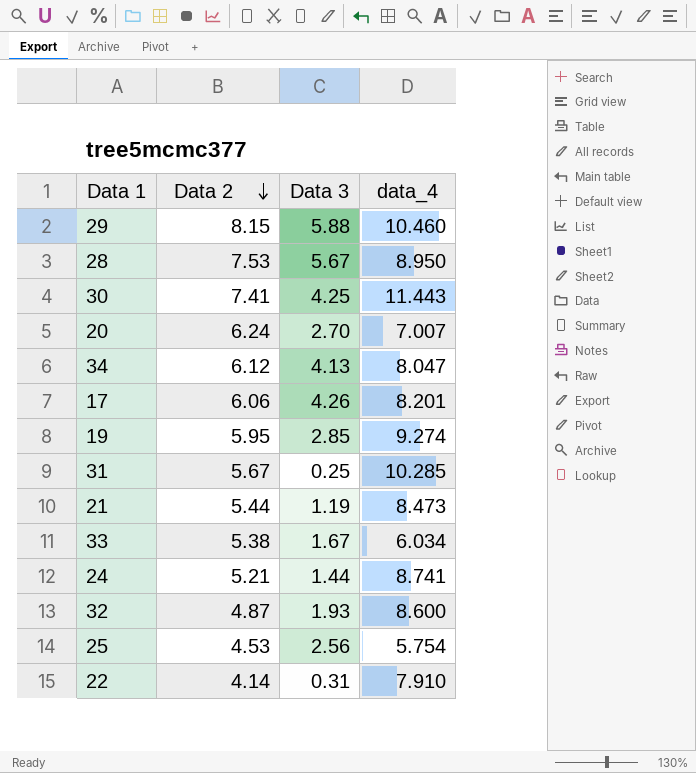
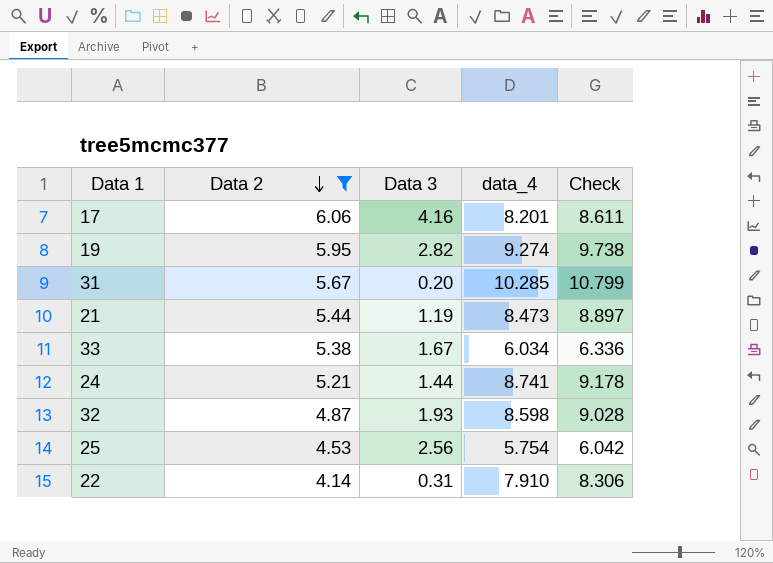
filter: none -> Data 2 <= 6.06
column Check | formula: none -> [data_4] * 1.05
17 | Data 3: 4.26 -> 4.16
19 | Data 3: 2.85 -> 2.82
31 | Data 3: 0.25 -> 0.20
32 | data_4: 8.600 -> 8.598

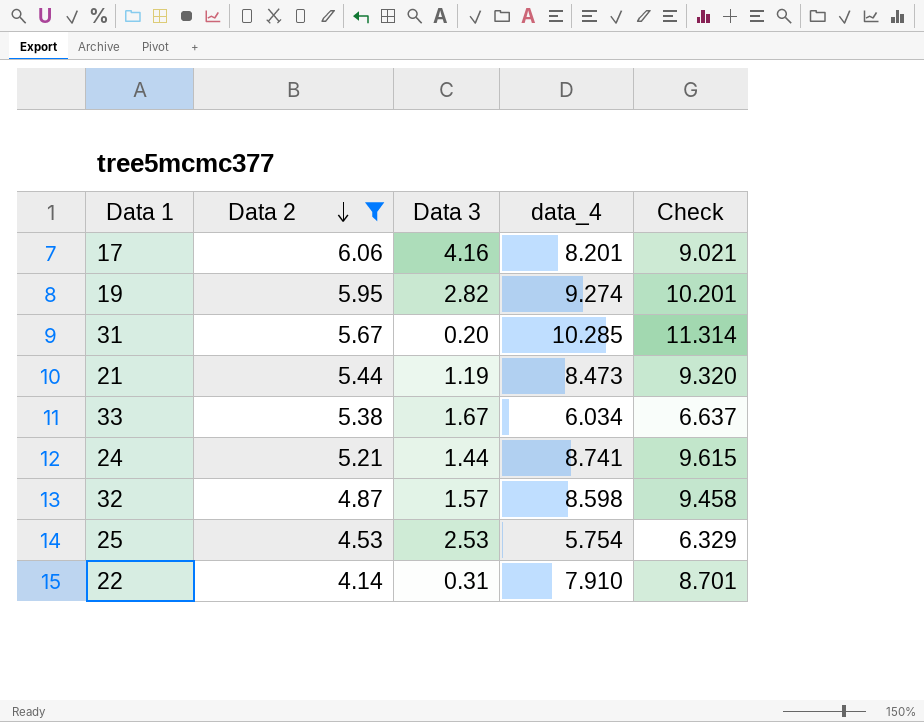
column Check | formula: [data_4] * 1.05 -> [data_4] * 1.1
32 | Data 3: 1.93 -> 1.57
25 | Data 3: 2.56 -> 2.53

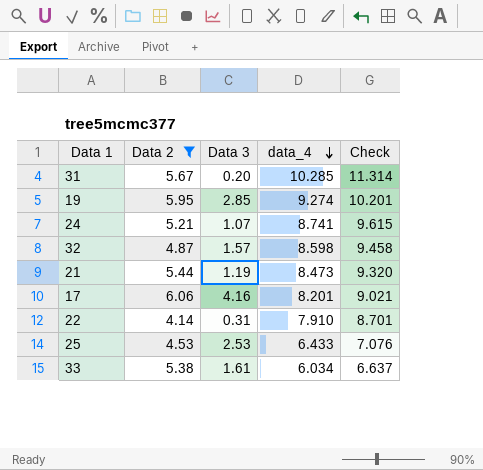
row order: Data 2 descending -> data_4 descending
19 | Data 3: 2.82 -> 2.85
24 | Data 3: 1.44 -> 1.07
25 | data_4: 5.754 -> 6.433
25 | Check: 6.329 -> 7.076
33 | Data 3: 1.67 -> 1.61

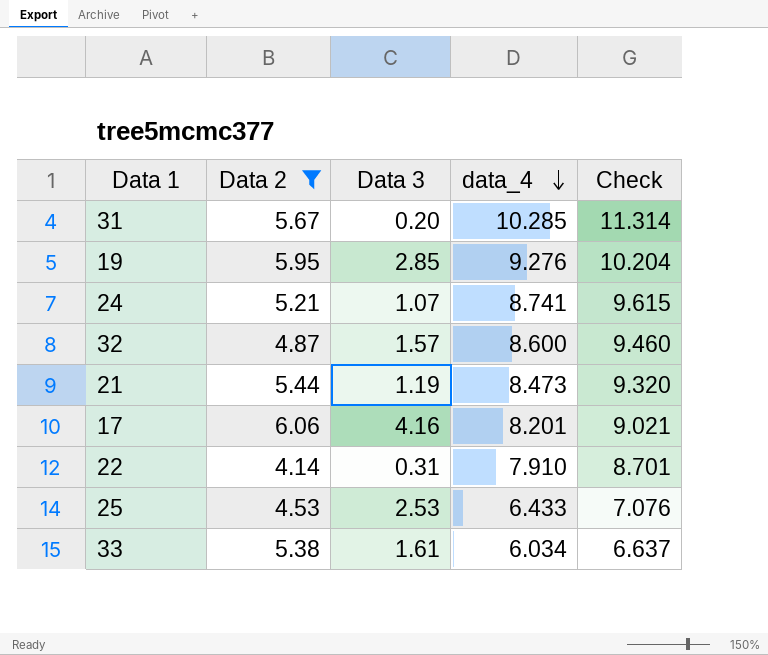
19 | data_4: 9.274 -> 9.276
19 | Check: 10.201 -> 10.204
32 | data_4: 8.598 -> 8.600
32 | Check: 9.458 -> 9.460

